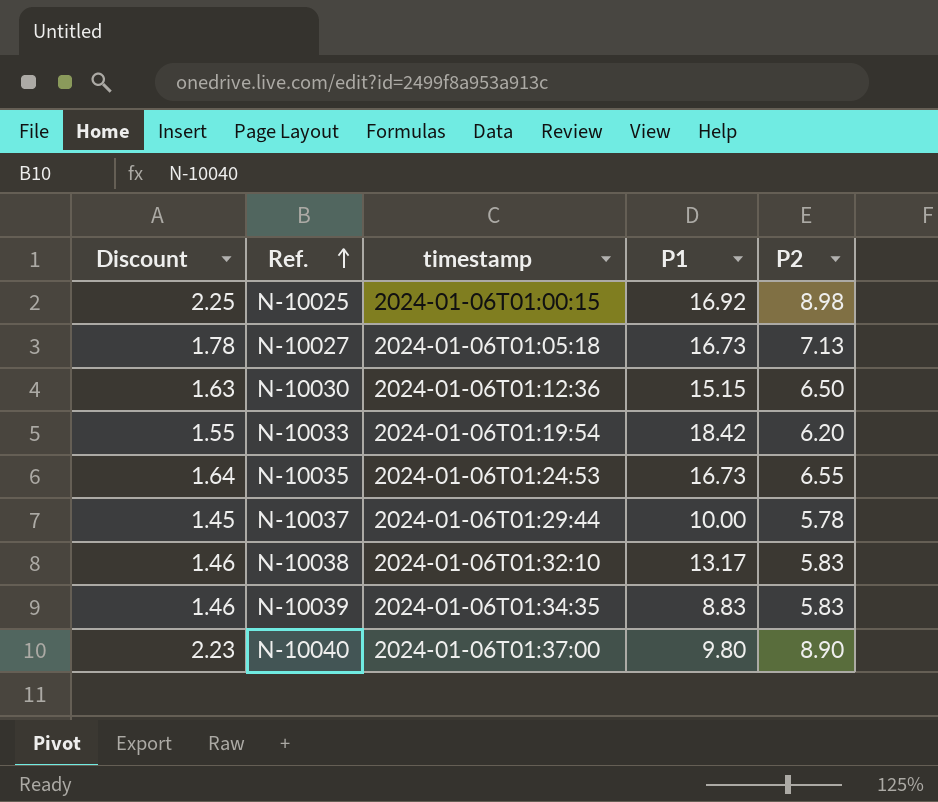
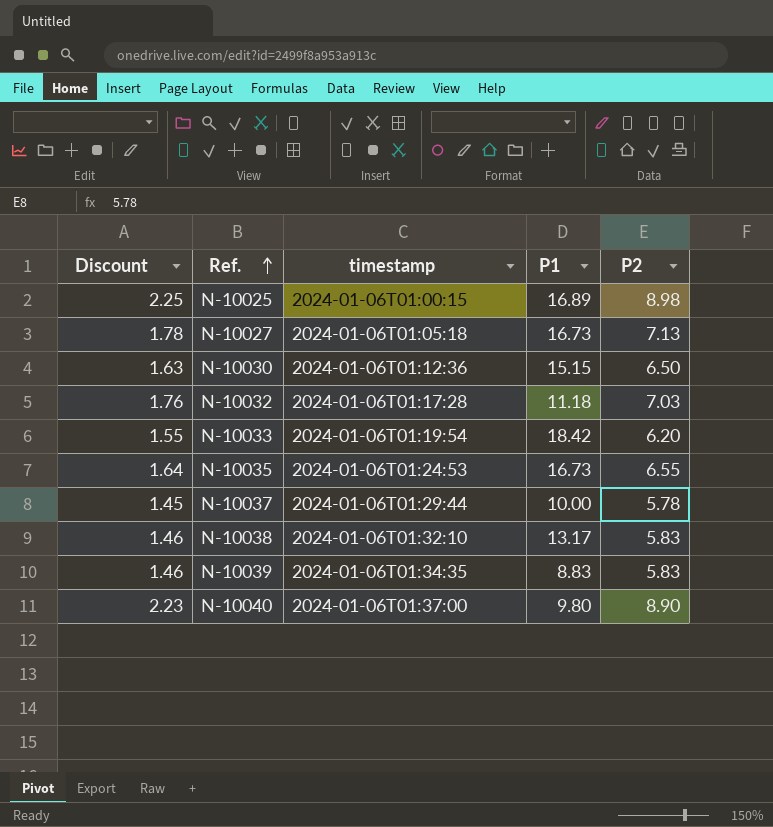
N-10025 | P1: 16.92 -> 16.89
row N-10032: none -> 1.76 | 2024-01-06T01:17:28 | 11.18 | 7.03

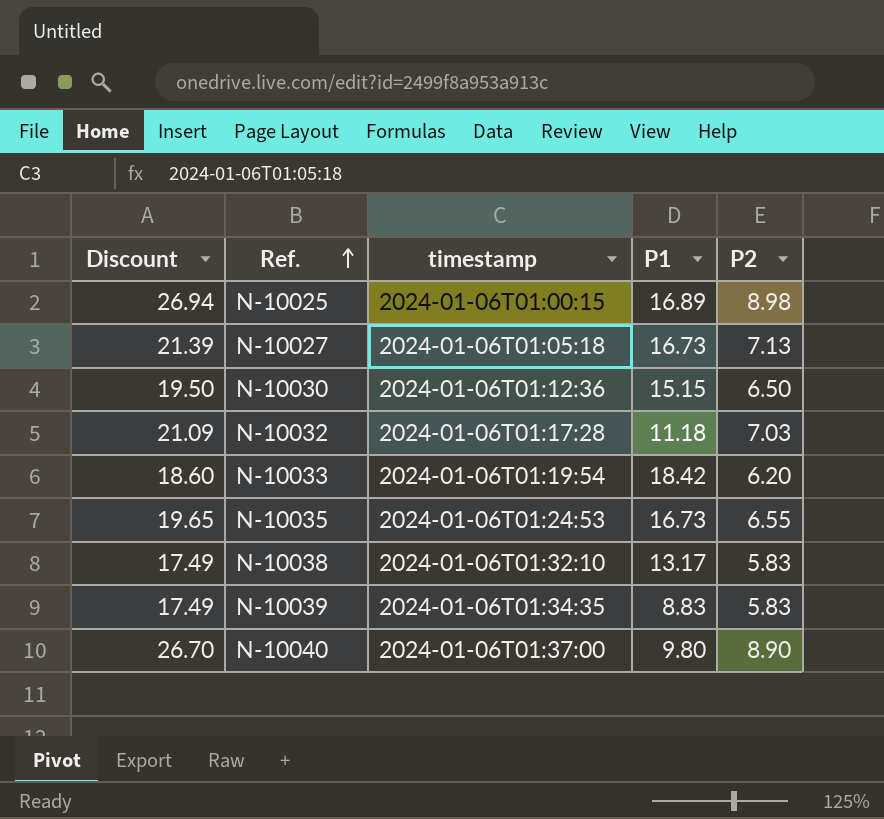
column Discount | formula: [P2] * 0.25 -> [P2] * 3
row N-10037: 1.45 | 2024-01-06T01:29:44 | 10.00 | 5.78 -> none

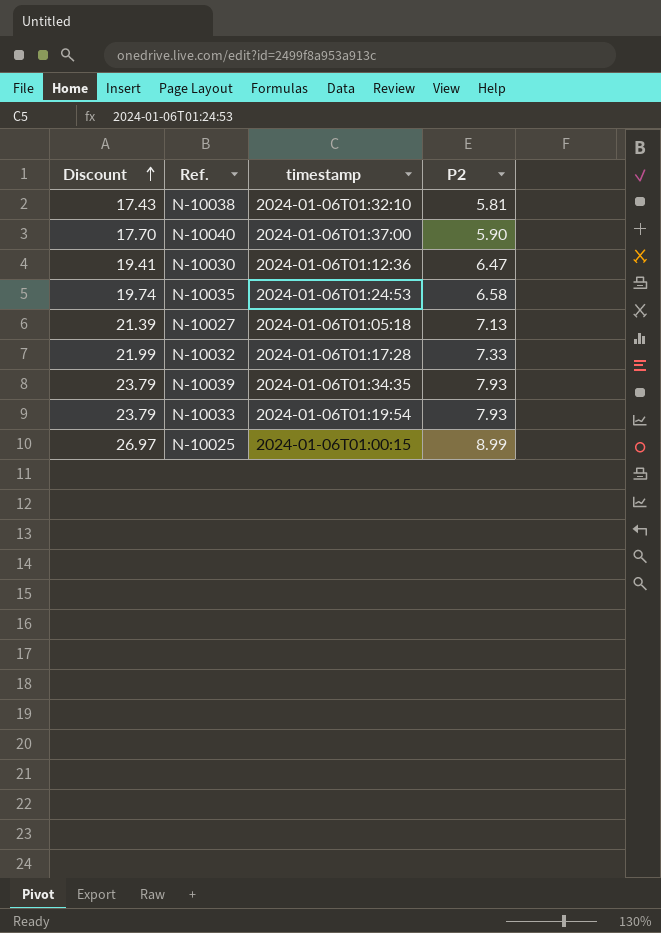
row order: Ref. ascending -> Discount ascending
column P1 | position: 4 -> none
N-10038 | Discount: 17.49 -> 17.43
N-10038 | P2: 5.83 -> 5.81
N-10040 | Discount: 26.70 -> 17.70
N-10040 | P2: 8.90 -> 5.90
N-10030 | Discount: 19.50 -> 19.41
N-10030 | P2: 6.50 -> 6.47
N-10035 | Discount: 19.65 -> 19.74
N-10035 | P2: 6.55 -> 6.58
N-10032 | Discount: 21.09 -> 21.99
N-10032 | P2: 7.03 -> 7.33
N-10039 | Discount: 17.49 -> 23.79
N-10039 | P2: 5.83 -> 7.93
N-10033 | Discount: 18.60 -> 23.79
N-10033 | P2: 6.20 -> 7.93
N-10025 | Discount: 26.94 -> 26.97
N-10025 | P2: 8.98 -> 8.99

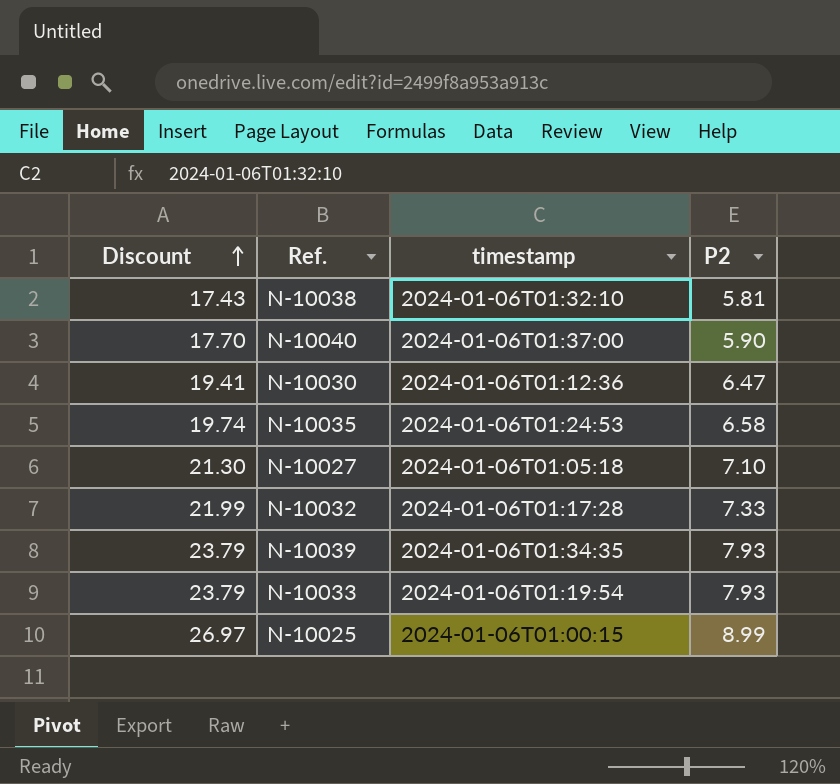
N-10027 | Discount: 21.39 -> 21.30
N-10027 | P2: 7.13 -> 7.10

